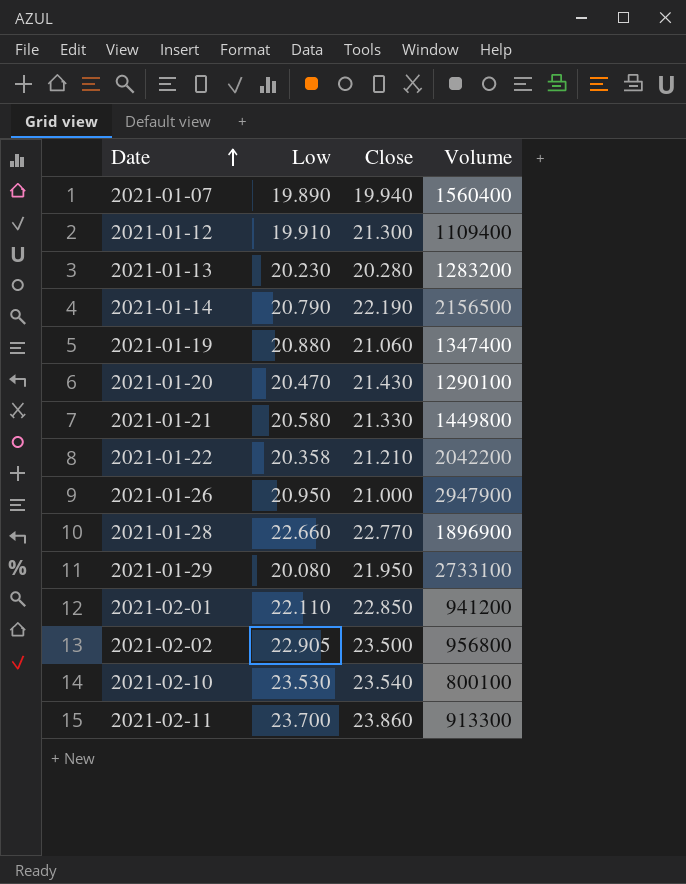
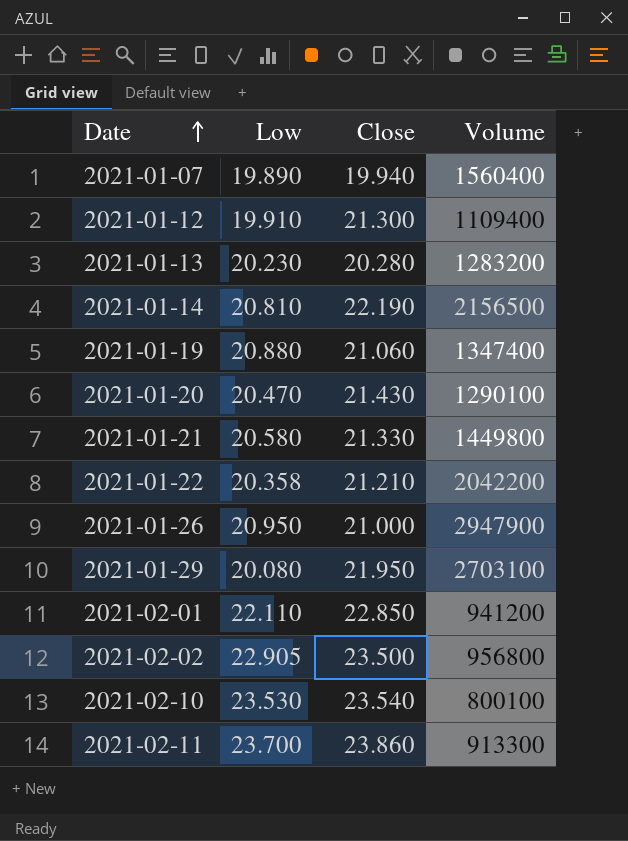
row 2021-01-28: 22.660 | 22.770 | 1896900 -> none
2021-01-14 | Low: 20.790 -> 20.810
2021-01-29 | Volume: 2733100 -> 2703100

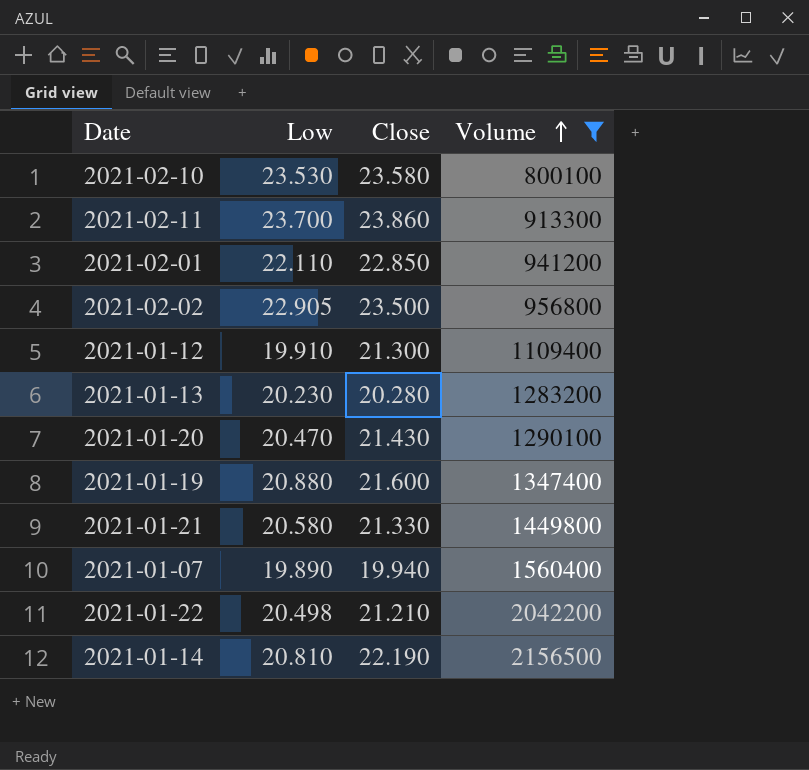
filter: none -> Volume <= 2156500
row order: Date ascending -> Volume ascending
2021-02-10 | Close: 23.540 -> 23.580
2021-01-19 | Close: 21.060 -> 21.600
2021-01-22 | Low: 20.358 -> 20.498

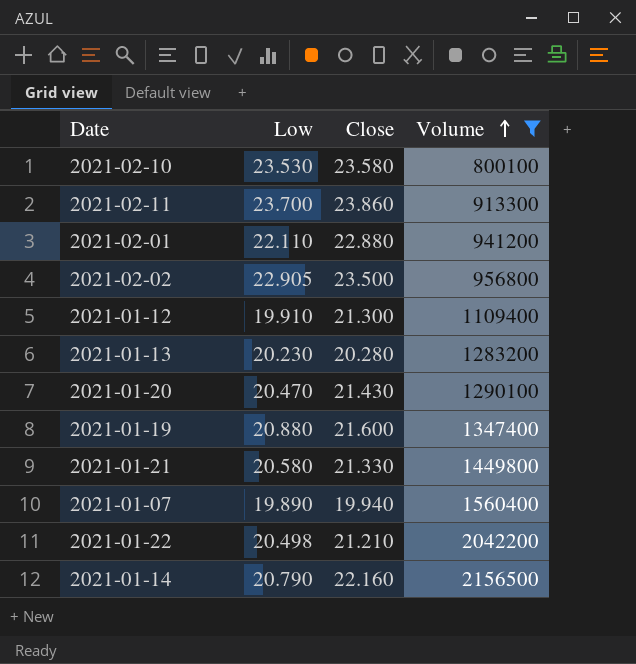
2021-02-01 | Close: 22.850 -> 22.880
2021-01-14 | Low: 20.810 -> 20.790
2021-01-14 | Close: 22.190 -> 22.160

